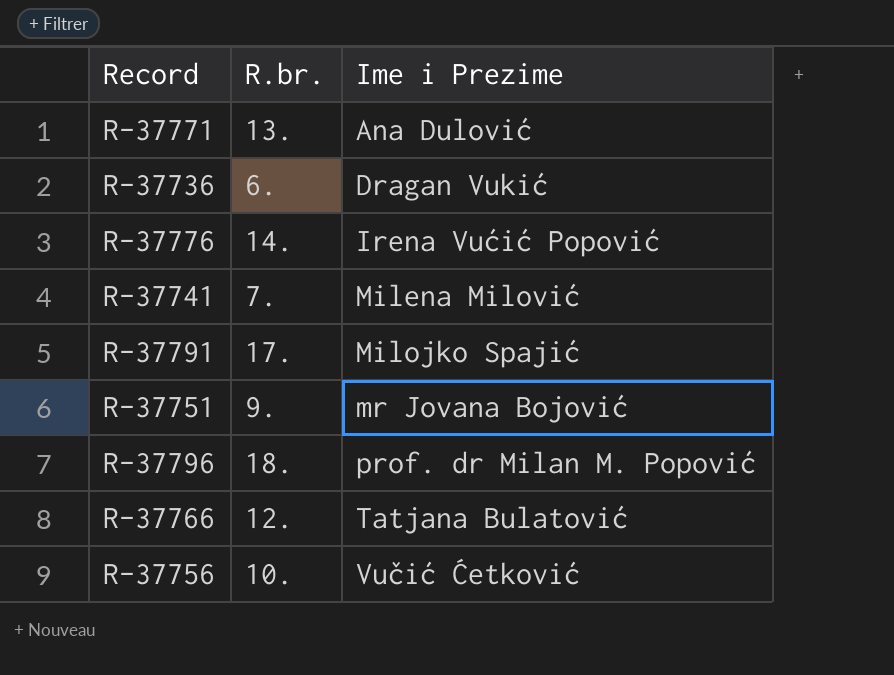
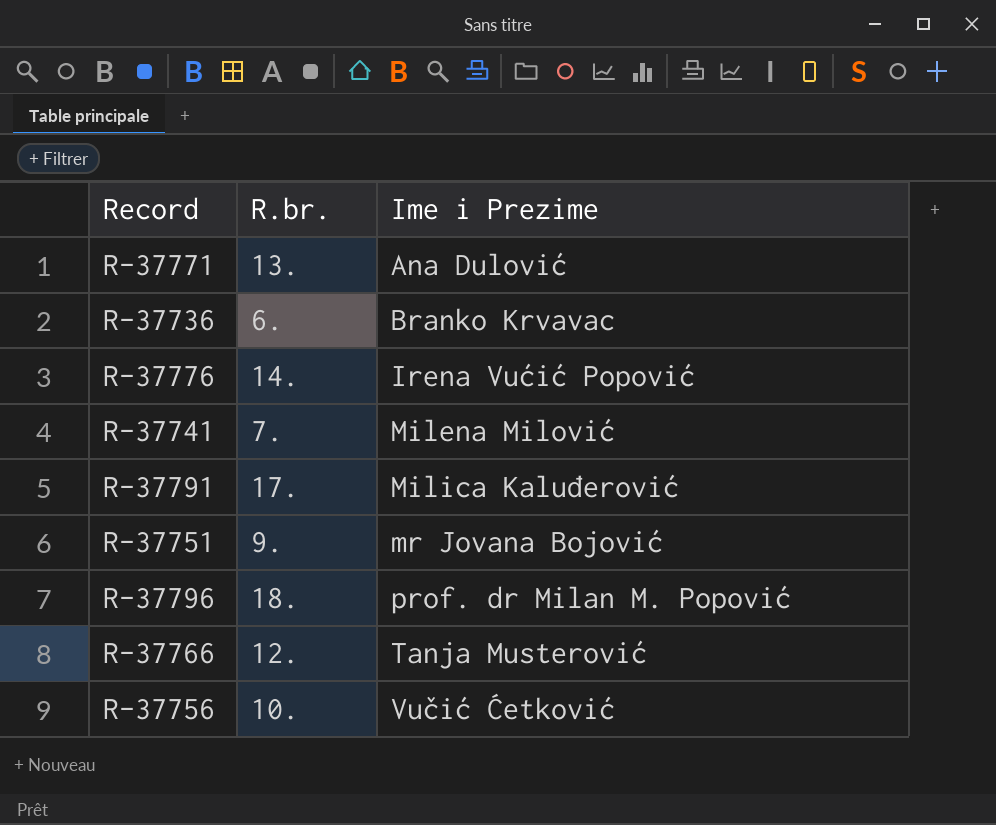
R-37736 | Ime i Prezime: Dragan Vukić -> Branko Krvavac
R-37791 | Ime i Prezime: Milojko Spajić -> Milica Kaluđerović
R-37766 | Ime i Prezime: Tatjana Bulatović -> Tanja Musterović

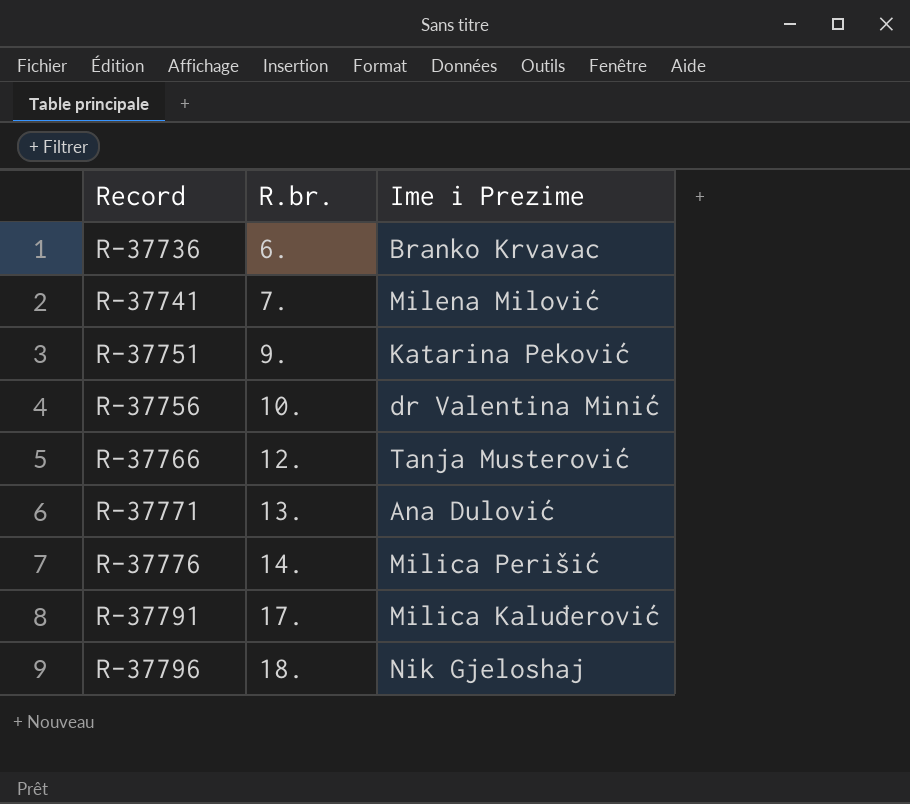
row order: Ime i Prezime ascending -> Record ascending
R-37751 | Ime i Prezime: mr Jovana Bojović -> Katarina Peković
R-37756 | Ime i Prezime: Vučić Ćetković -> dr Valentina Minić
R-37776 | Ime i Prezime: Irena Vućić Popović -> Milica Perišić
R-37796 | Ime i Prezime: prof. dr Milan M. Popović -> Nik Gjeloshaj

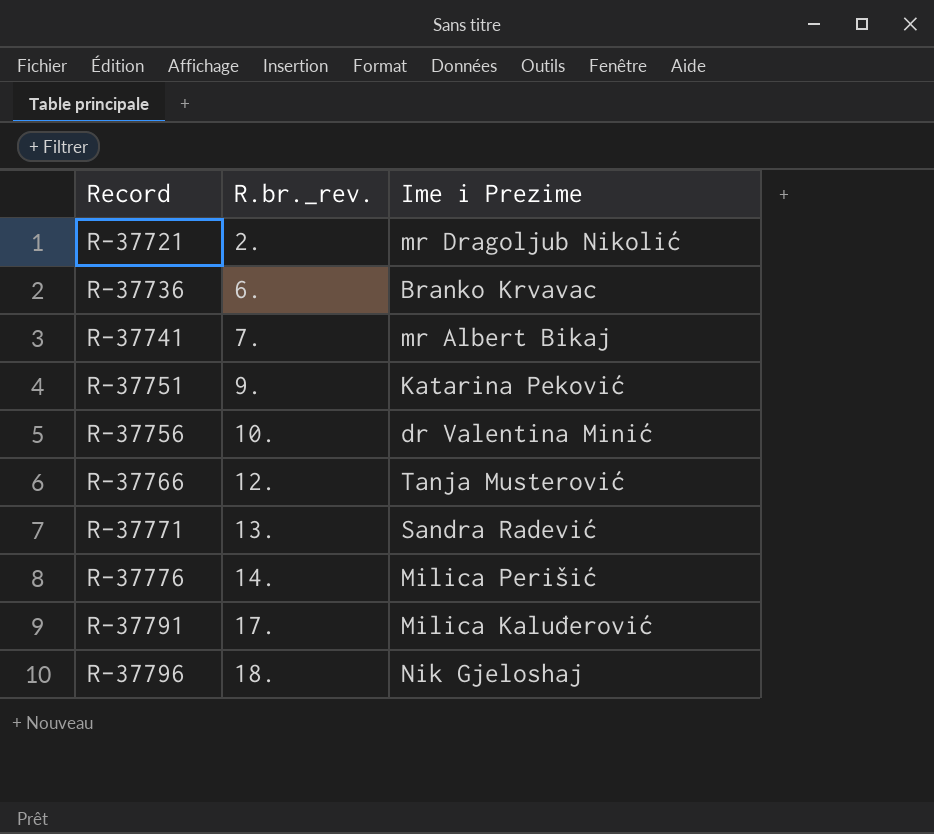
column name: R.br. -> R.br._rev.
row R-37721: none -> 2. | mr Dragoljub Nikolić
R-37741 | Ime i Prezime: Milena Milović -> mr Albert Bikaj
R-37771 | Ime i Prezime: Ana Dulović -> Sandra Radević

